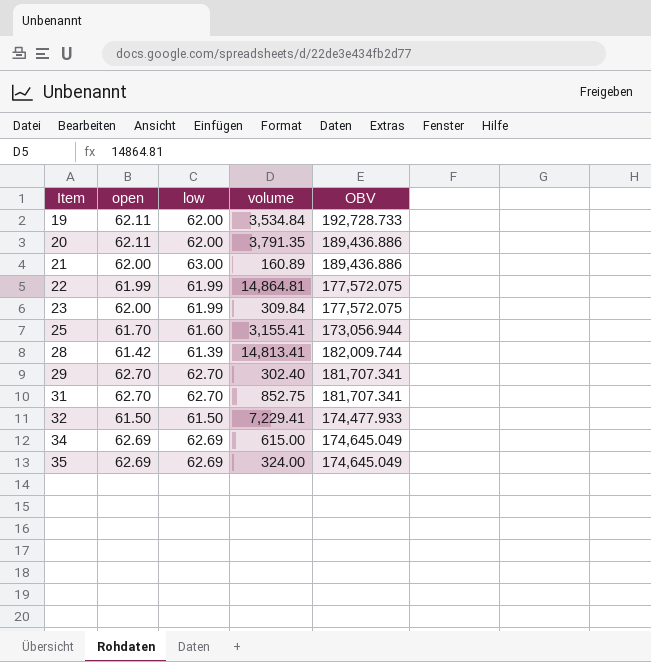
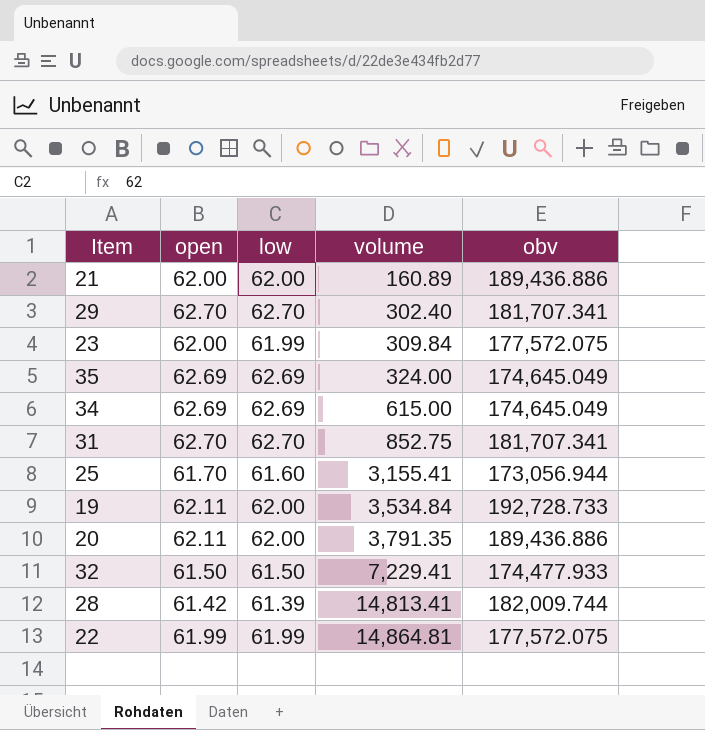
row order: Item ascending -> volume ascending
column name: OBV -> obv
21 | low: 63.00 -> 62.00

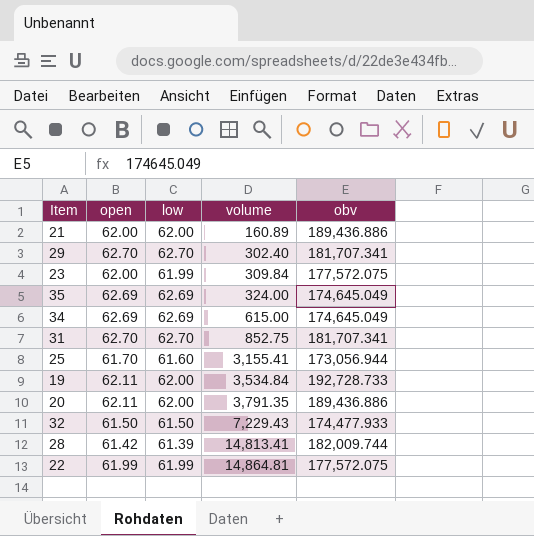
32 | volume: 7,229.41 -> 7,229.43

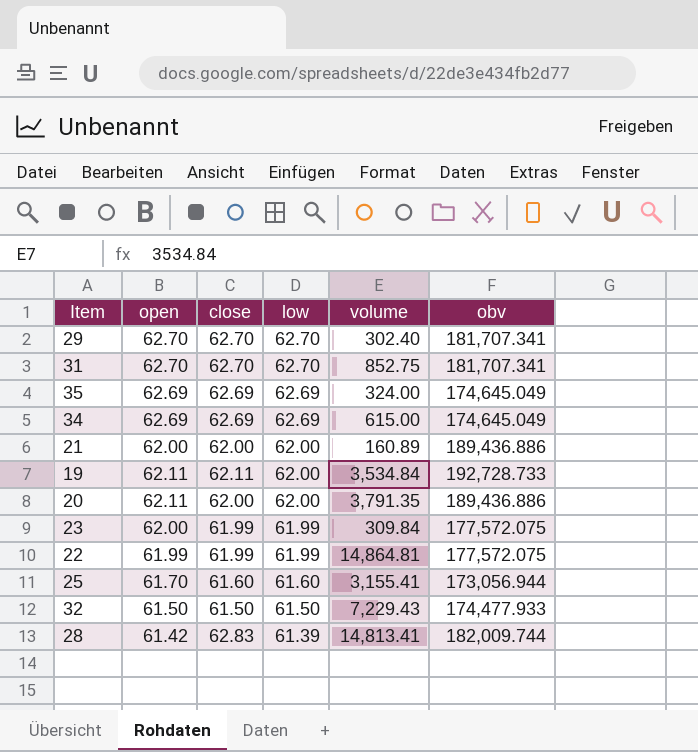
row order: volume ascending -> low descending
column close | position: none -> 3

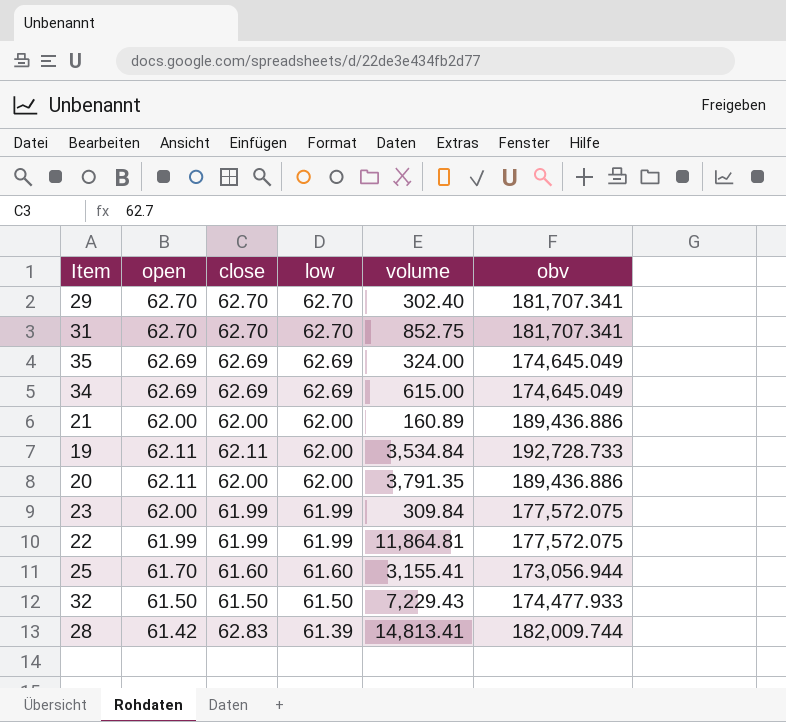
22 | volume: 14,864.81 -> 11,864.81

